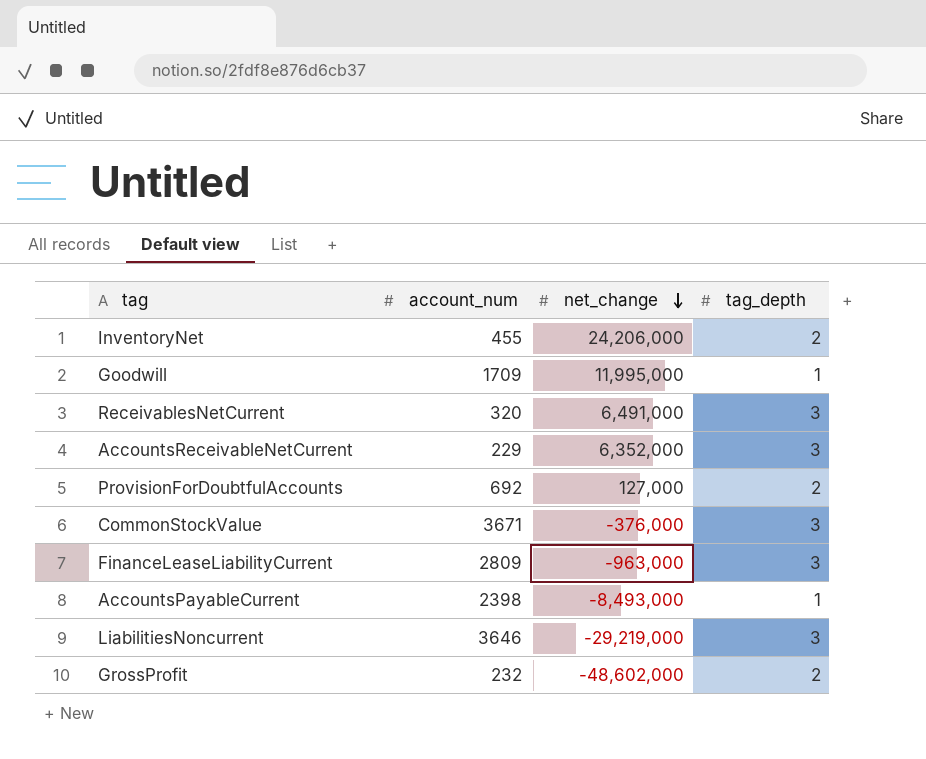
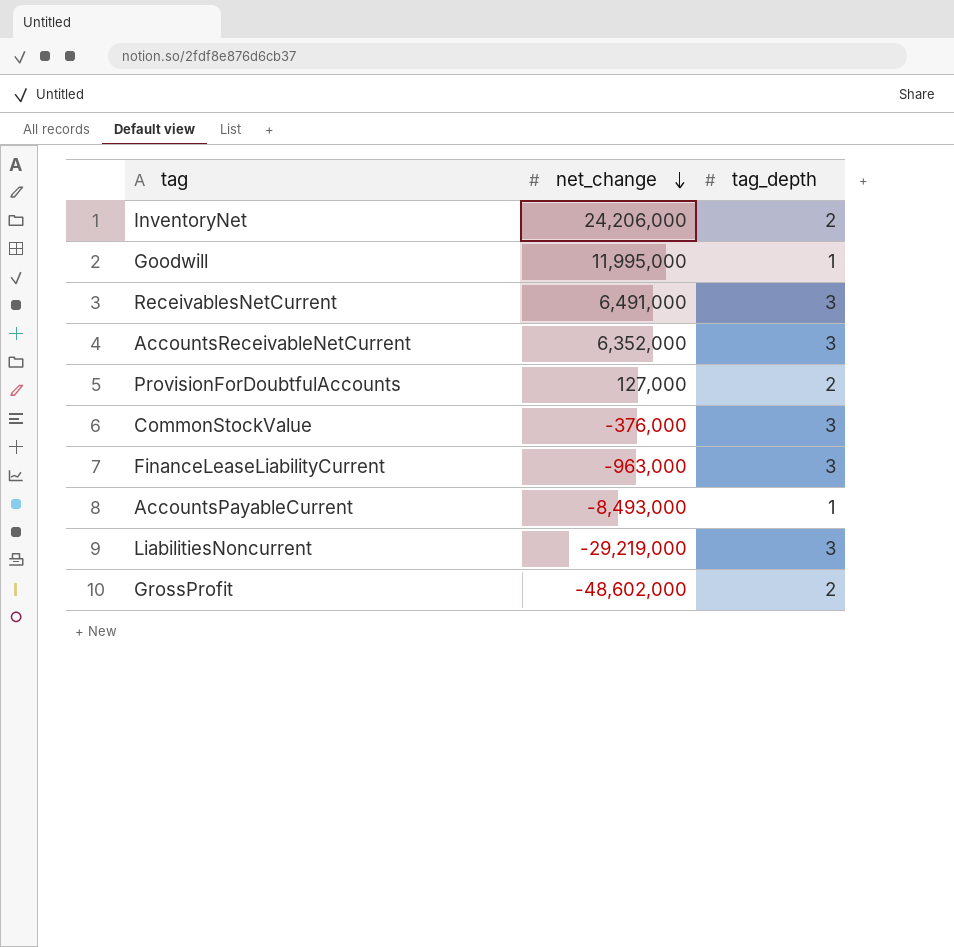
column account_num | position: 2 -> none

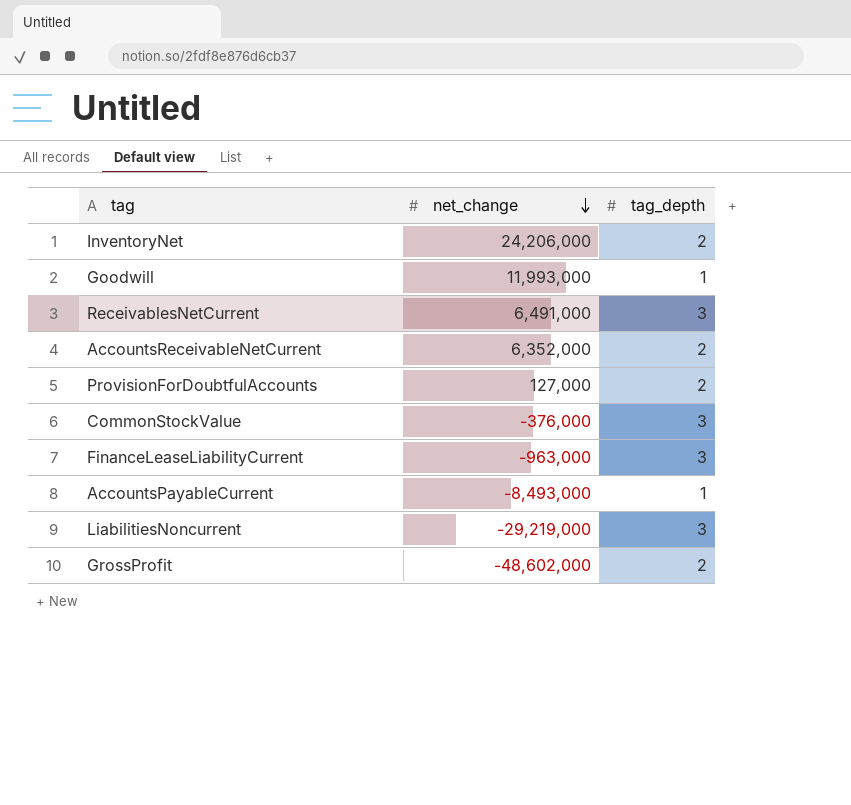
Goodwill | net_change: 11,995,000 -> 11,993,000
AccountsReceivableNetCurrent | tag_depth: 3 -> 2

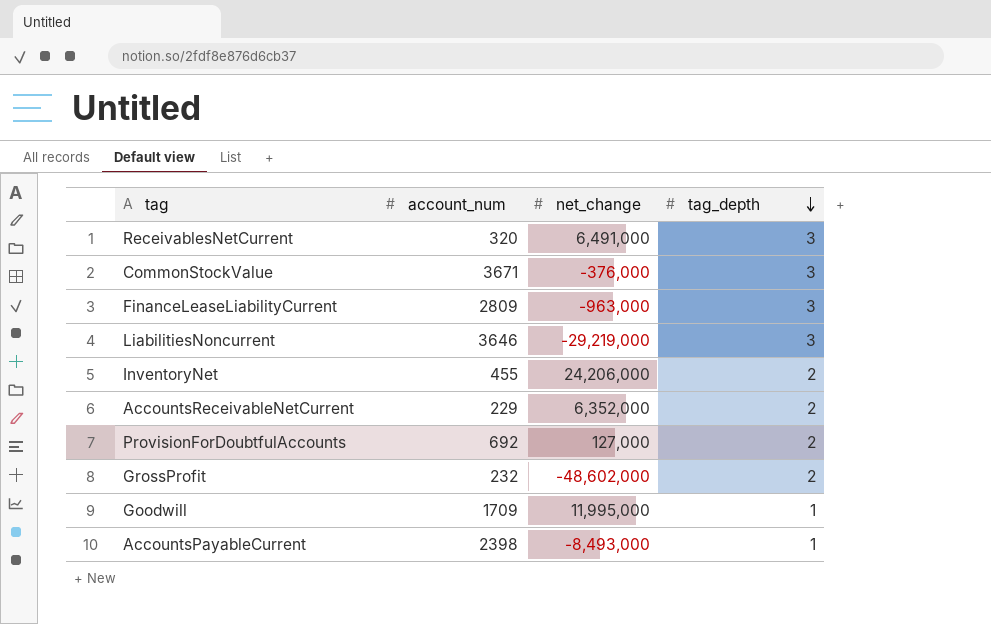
row order: net_change descending -> tag_depth descending
column account_num | position: none -> 2
Goodwill | net_change: 11,993,000 -> 11,995,000

